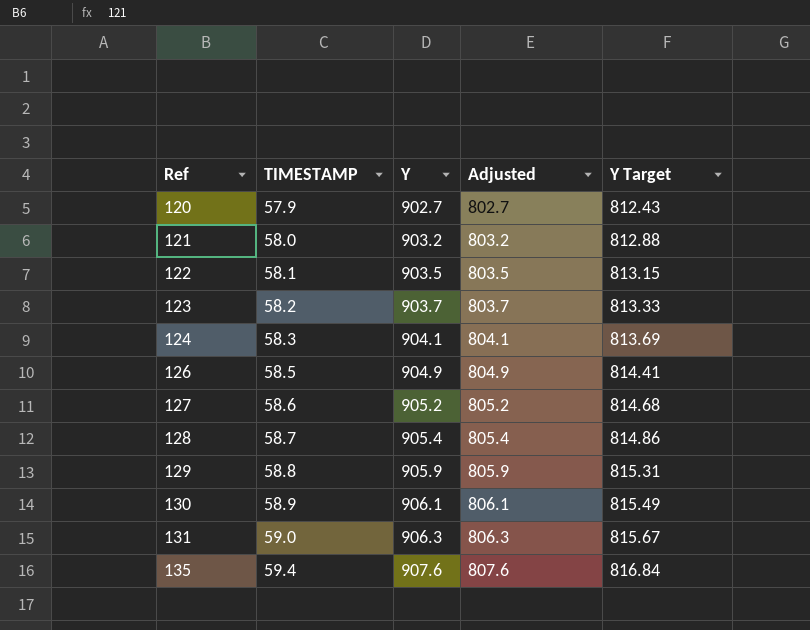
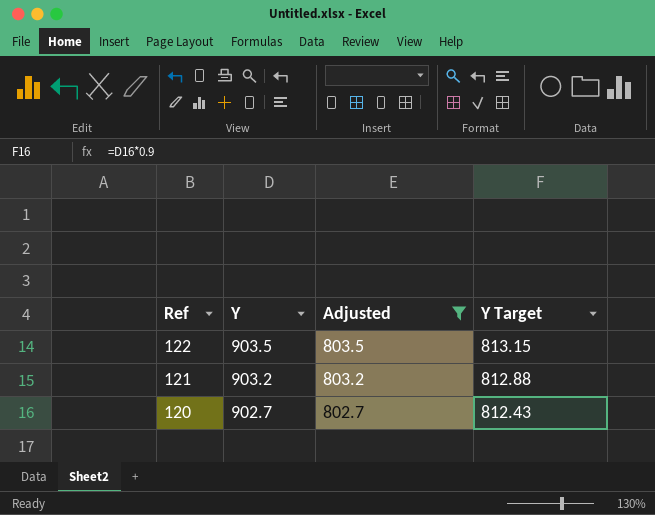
filter: none -> Adjusted <= 803.5
row order: Ref ascending -> Ref descending
column TIMESTAMP | position: 2 -> none

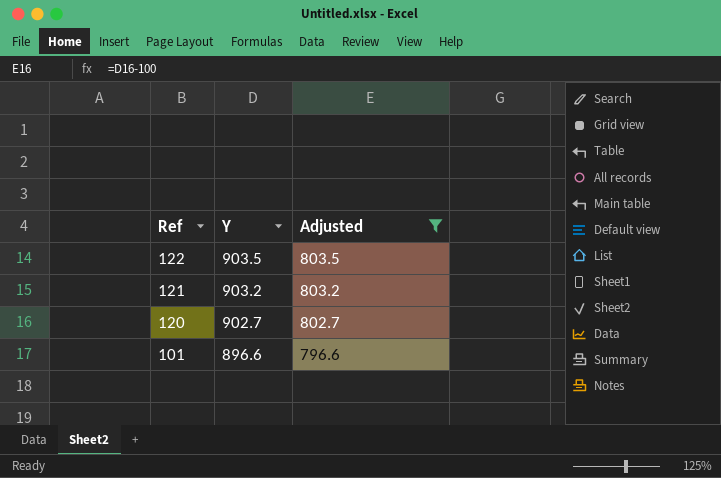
column Y Target | formula: [Y] * 0.9 -> none
row 101: none -> 896.6 | 796.6

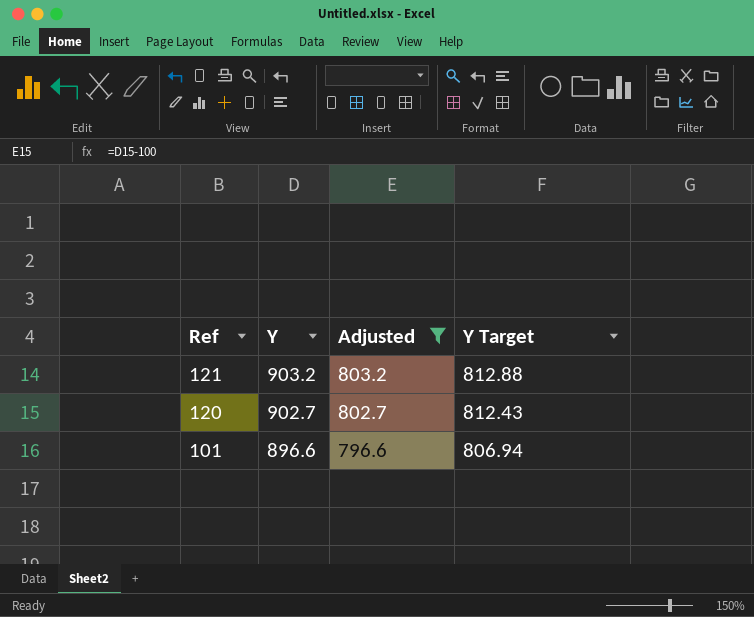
column Y Target | formula: none -> [Y] * 0.9
row 122: 903.5 | 803.5 -> none

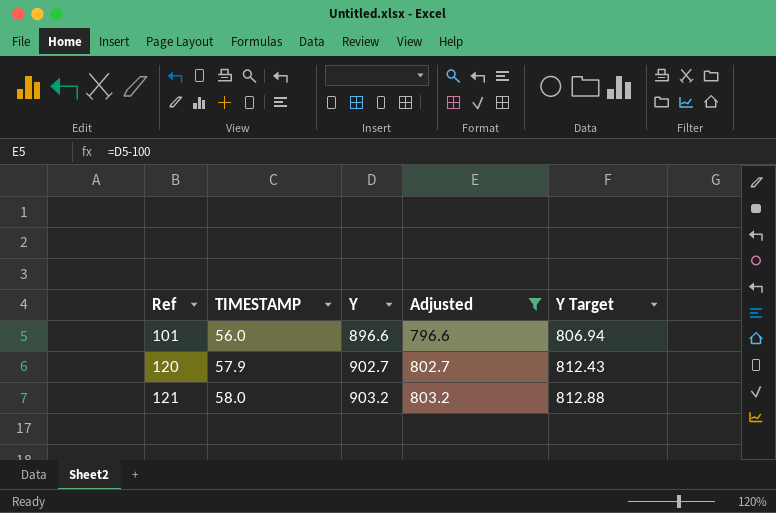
row order: Ref descending -> Ref ascending
column TIMESTAMP | position: none -> 2

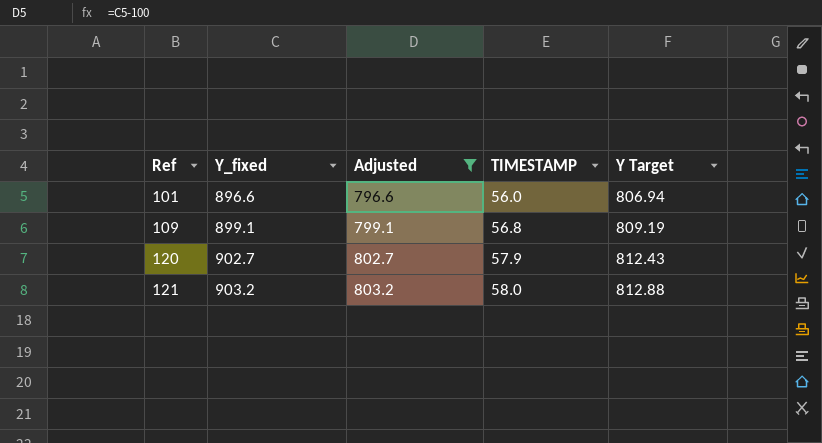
column name: Y -> Y_fixed
column TIMESTAMP | position: 2 -> 4
row 109: none -> 899.1 | 799.1 | 56.8 | 809.19

